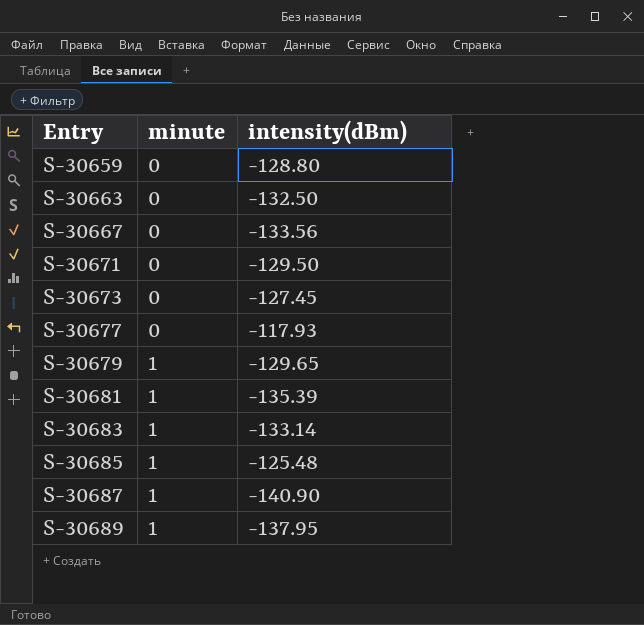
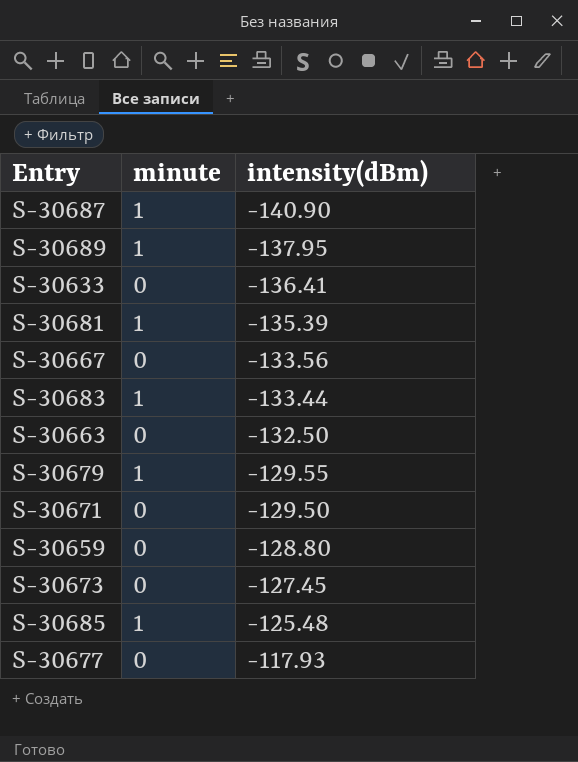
row order: Entry ascending -> intensity(dBm) ascending
row S-30633: none -> 0 | -136.41
S-30683 | intensity(dBm): -133.14 -> -133.44
S-30679 | intensity(dBm): -129.65 -> -129.55

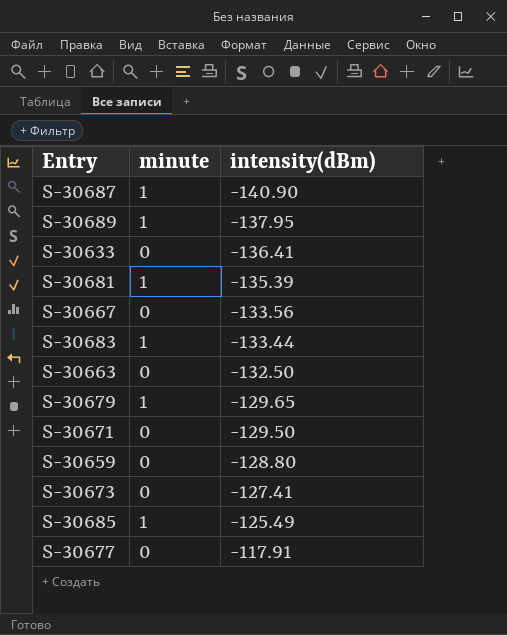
S-30679 | intensity(dBm): -129.55 -> -129.65
S-30673 | intensity(dBm): -127.45 -> -127.41
S-30685 | intensity(dBm): -125.48 -> -125.49
S-30677 | intensity(dBm): -117.93 -> -117.91

